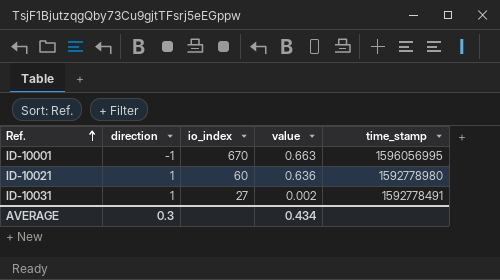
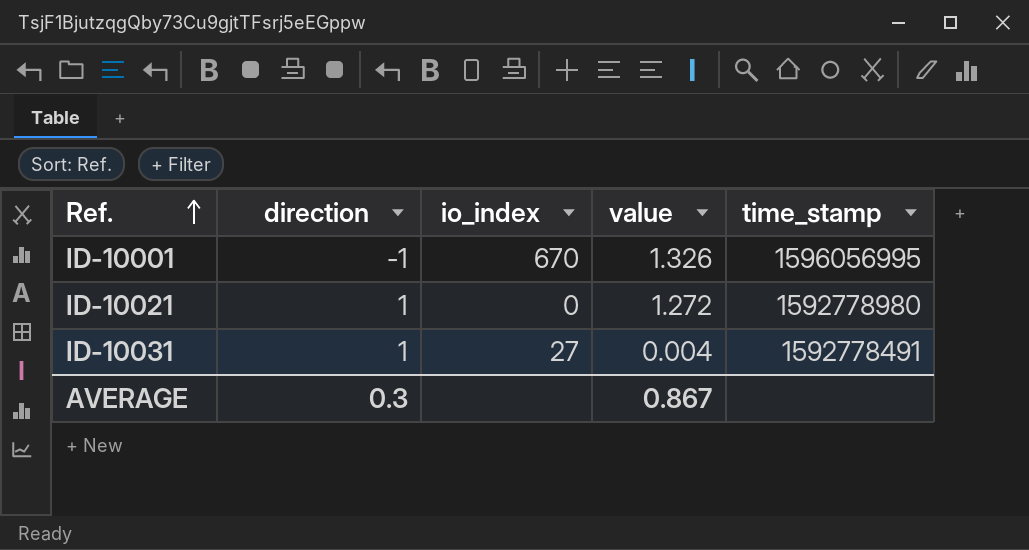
ID-10001 | value: 0.663 -> 1.326
ID-10021 | io_index: 60 -> 0
ID-10021 | value: 0.636 -> 1.272
ID-10031 | value: 0.002 -> 0.004
AVERAGE | value: 0.434 -> 0.867

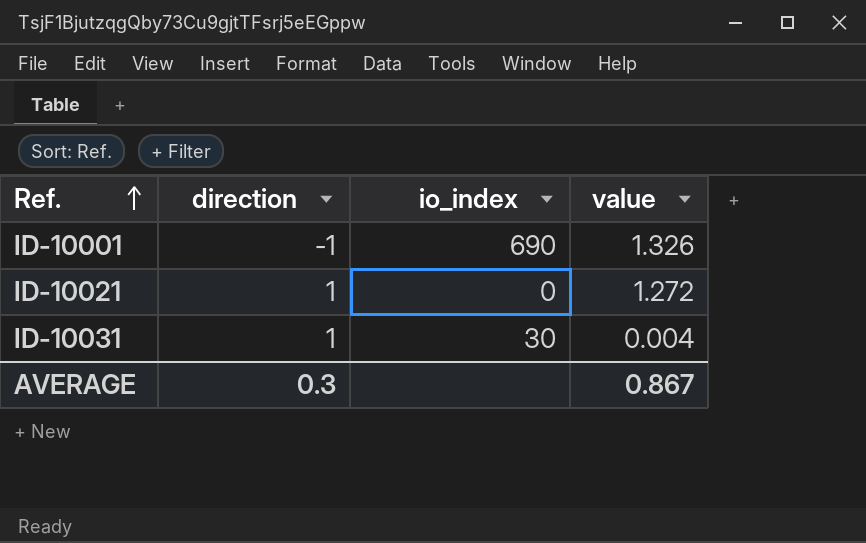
column time_stamp | position: 5 -> none
ID-10001 | io_index: 670 -> 690
ID-10031 | io_index: 27 -> 30

